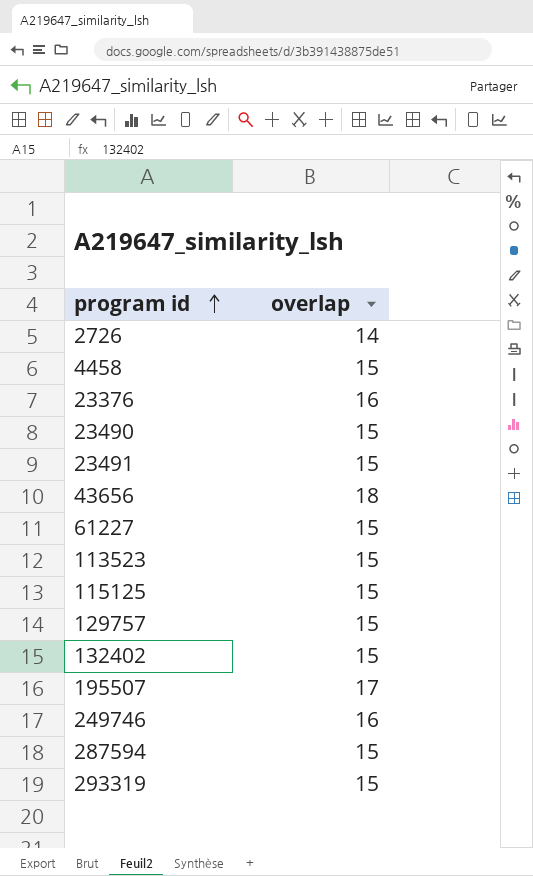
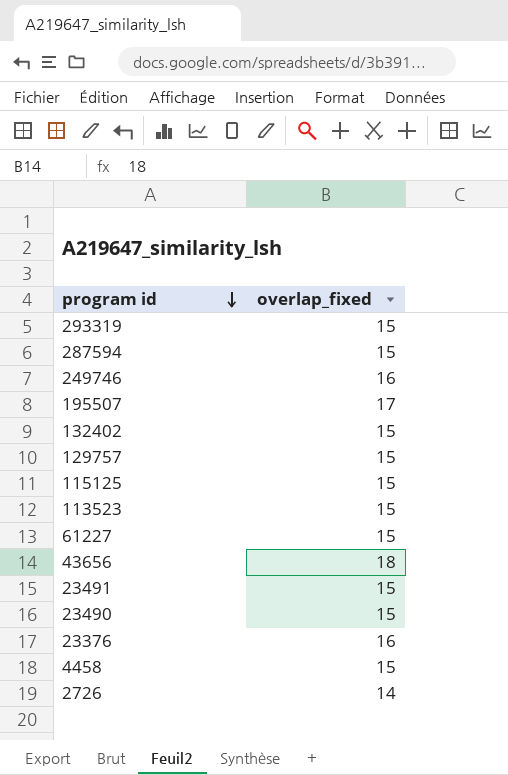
row order: program id ascending -> program id descending
column name: overlap -> overlap_fixed

